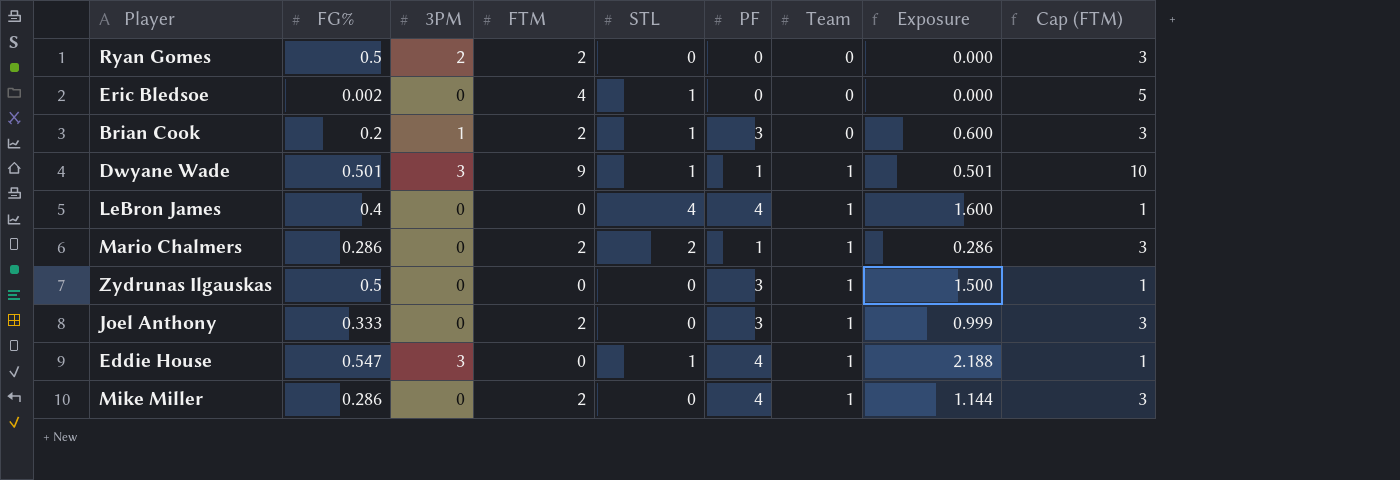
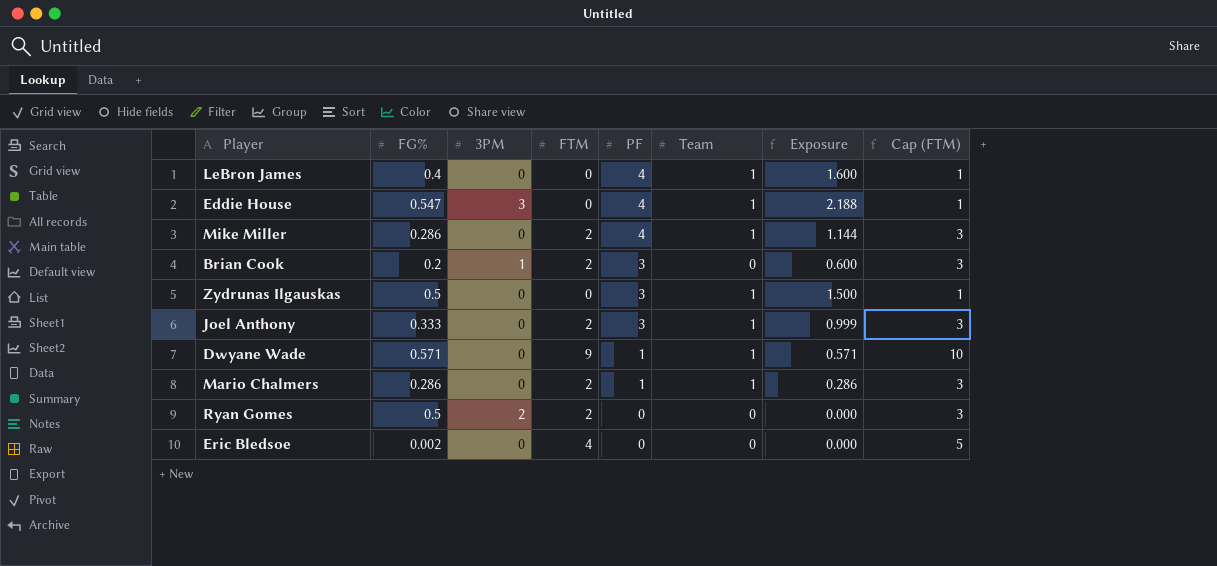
row order: Team ascending -> PF descending
column STL | position: 5 -> none
Dwyane Wade | FG%: 0.501 -> 0.571
Dwyane Wade | 3PM: 3 -> 0
Dwyane Wade | Exposure: 0.501 -> 0.571

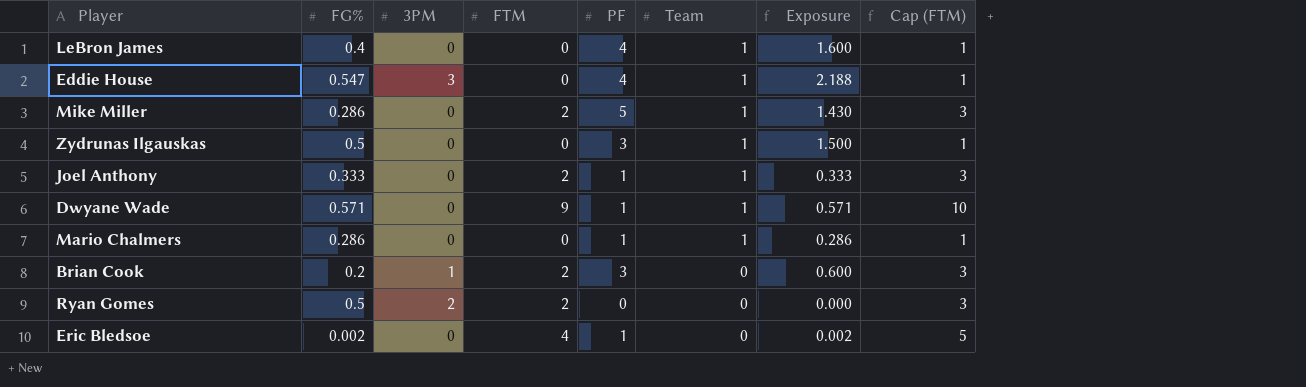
row order: PF descending -> Team descending
Mike Miller | PF: 4 -> 5
Mike Miller | Exposure: 1.144 -> 1.430
Joel Anthony | PF: 3 -> 1
Joel Anthony | Exposure: 0.999 -> 0.333
Mario Chalmers | FTM: 2 -> 0
Mario Chalmers | Cap (FTM): 3 -> 1
Eric Bledsoe | PF: 0 -> 1
Eric Bledsoe | Exposure: 0.000 -> 0.002

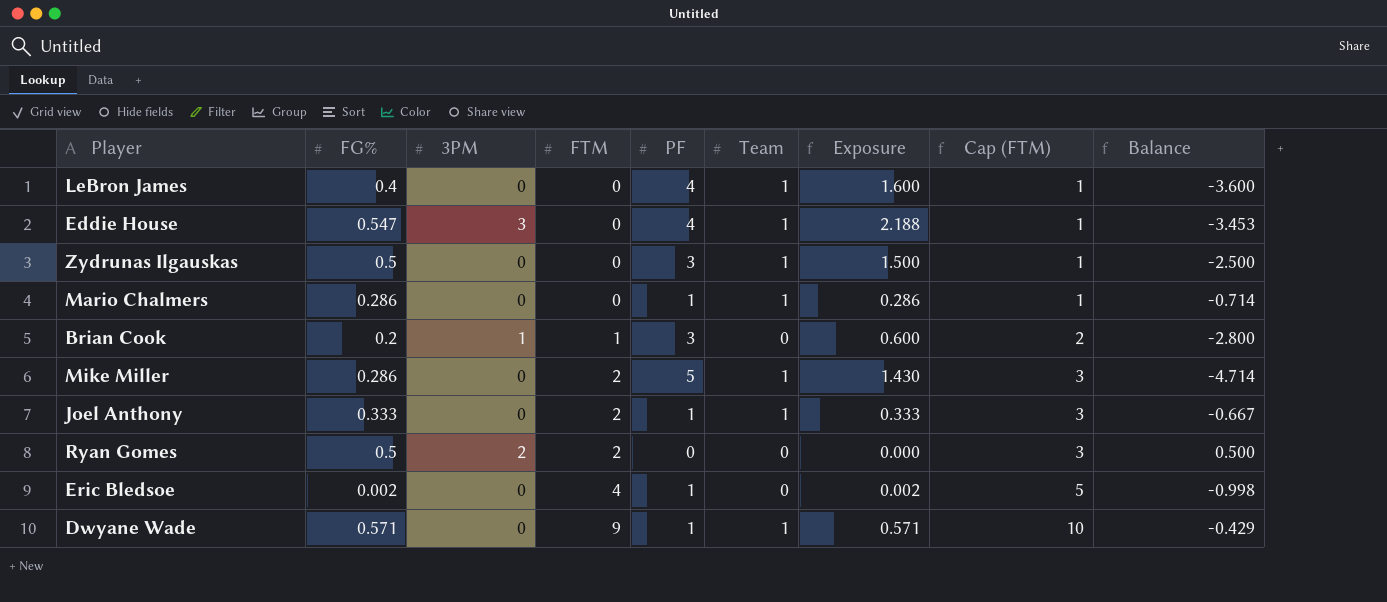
row order: Team descending -> FTM ascending
column Balance | formula: none -> [FG%] - [PF]
Brian Cook | FTM: 2 -> 1
Brian Cook | Cap (FTM): 3 -> 2

